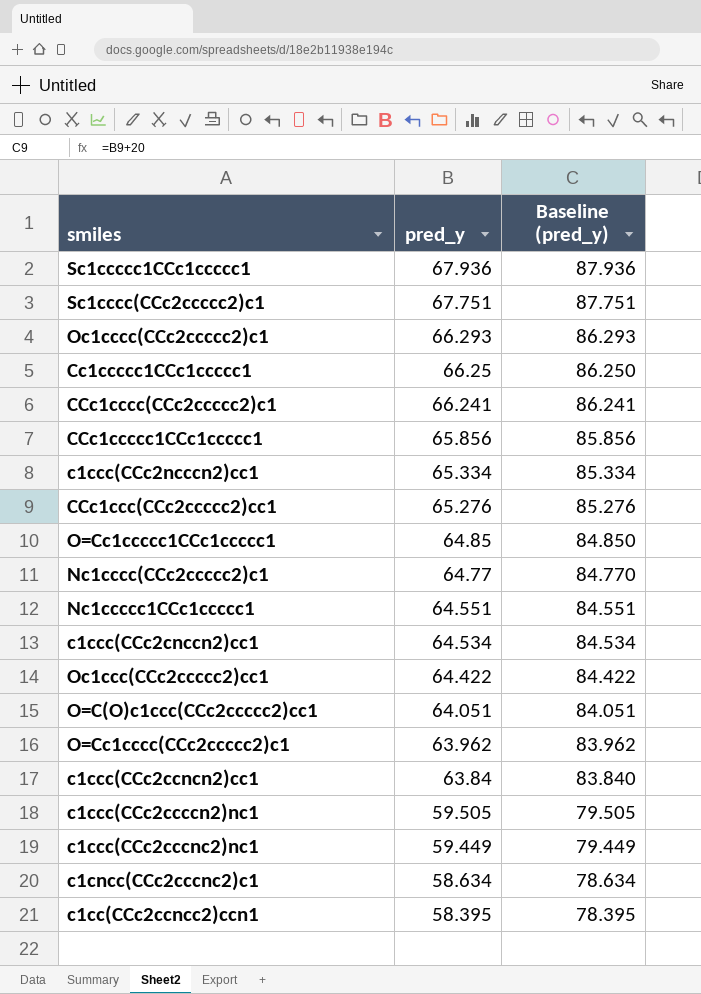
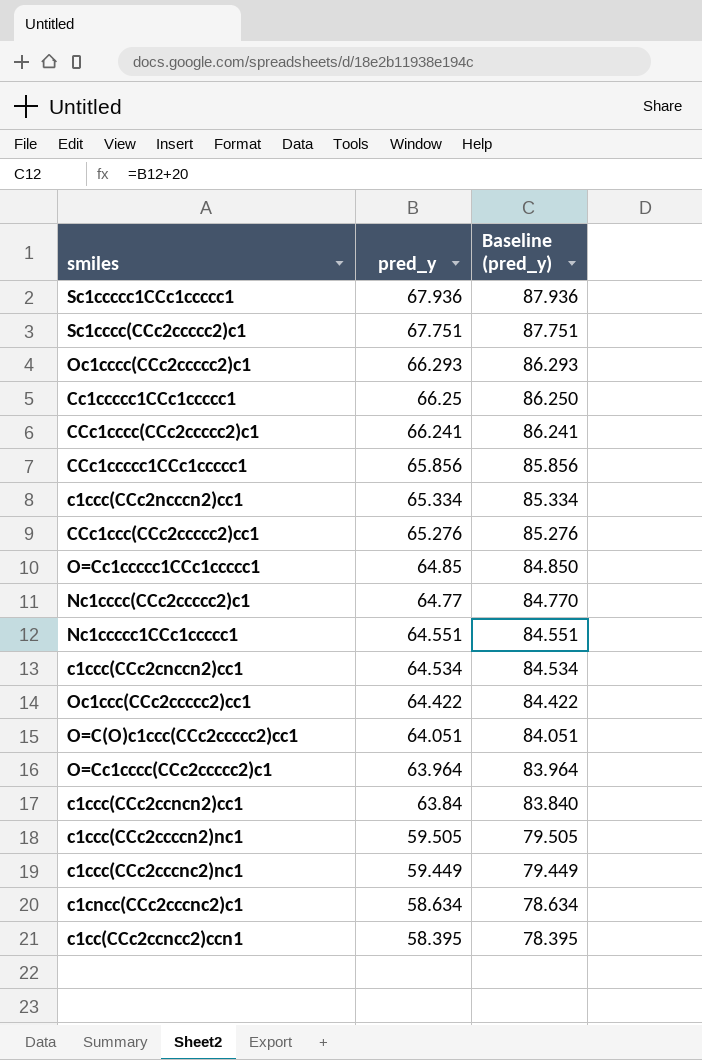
O=Cc1cccc(CCc2ccccc2)c1 | pred_y: 63.962 -> 63.964
O=Cc1cccc(CCc2ccccc2)c1 | Baseline (pred_y): 83.962 -> 83.964

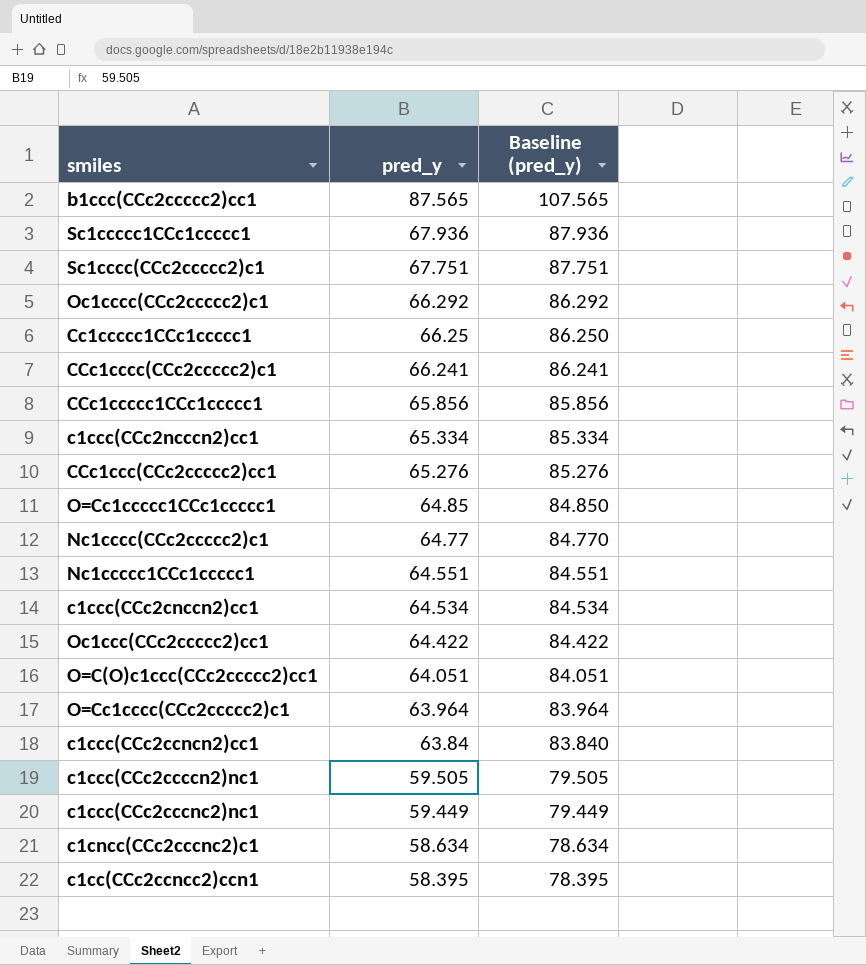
row b1ccc(CCc2ccccc2)cc1: none -> 87.565 | 107.565
Oc1cccc(CCc2ccccc2)c1 | pred_y: 66.293 -> 66.292
Oc1cccc(CCc2ccccc2)c1 | Baseline (pred_y): 86.293 -> 86.292

